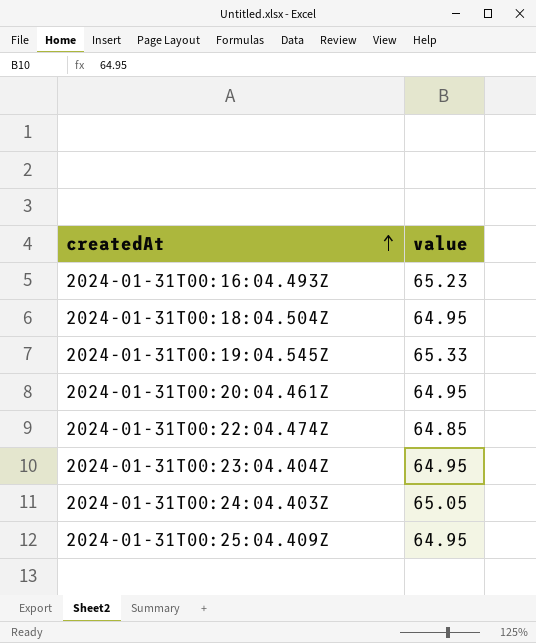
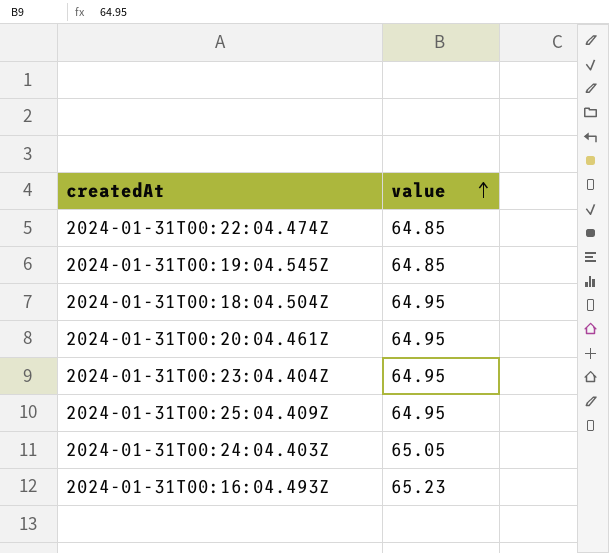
row order: createdAt ascending -> value ascending
2024-01-31T00:19:04.545Z | value: 65.33 -> 64.85

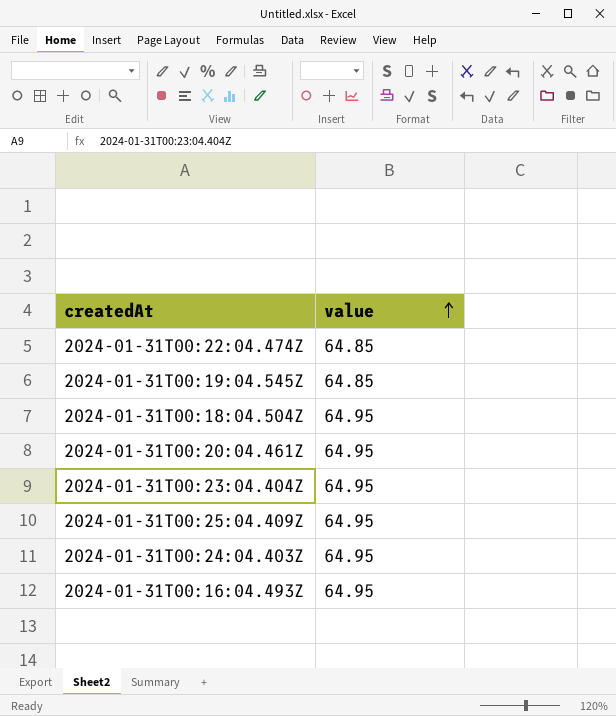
2024-01-31T00:24:04.403Z | value: 65.05 -> 64.95
2024-01-31T00:16:04.493Z | value: 65.23 -> 64.95

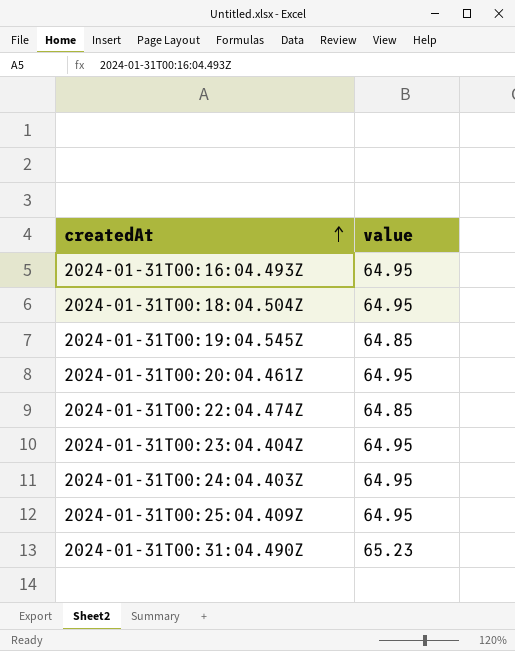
row order: value ascending -> createdAt ascending
row 2024-01-31T00:31:04.490Z: none -> 65.23

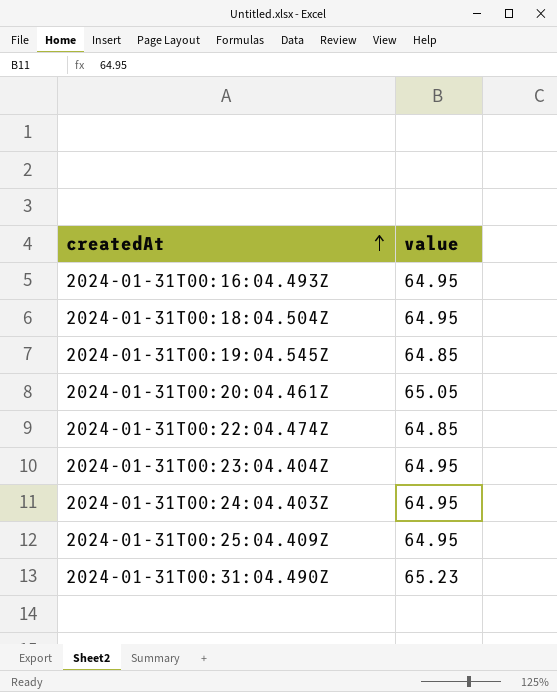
2024-01-31T00:20:04.461Z | value: 64.95 -> 65.05

